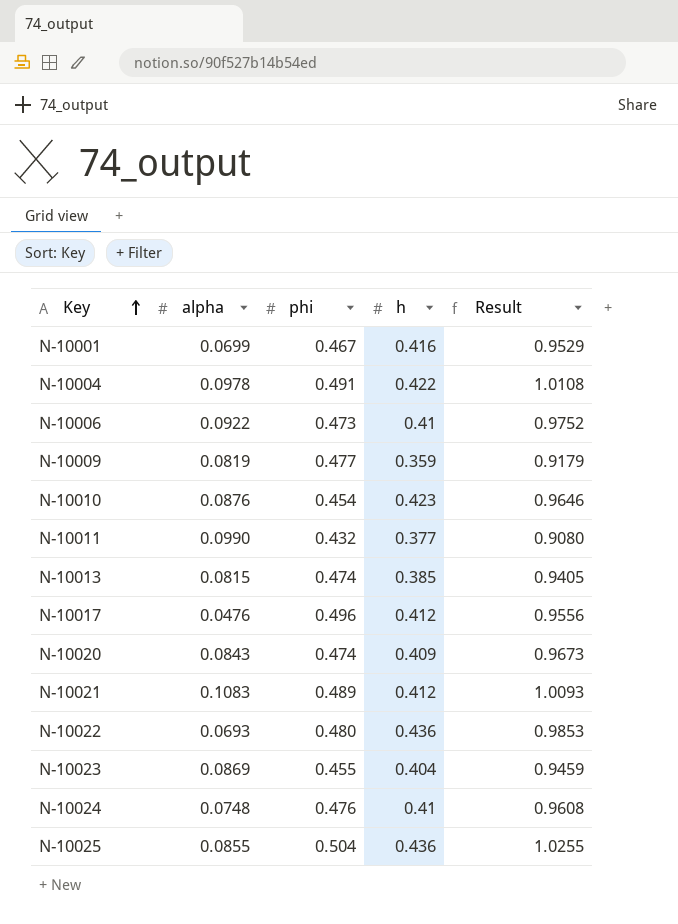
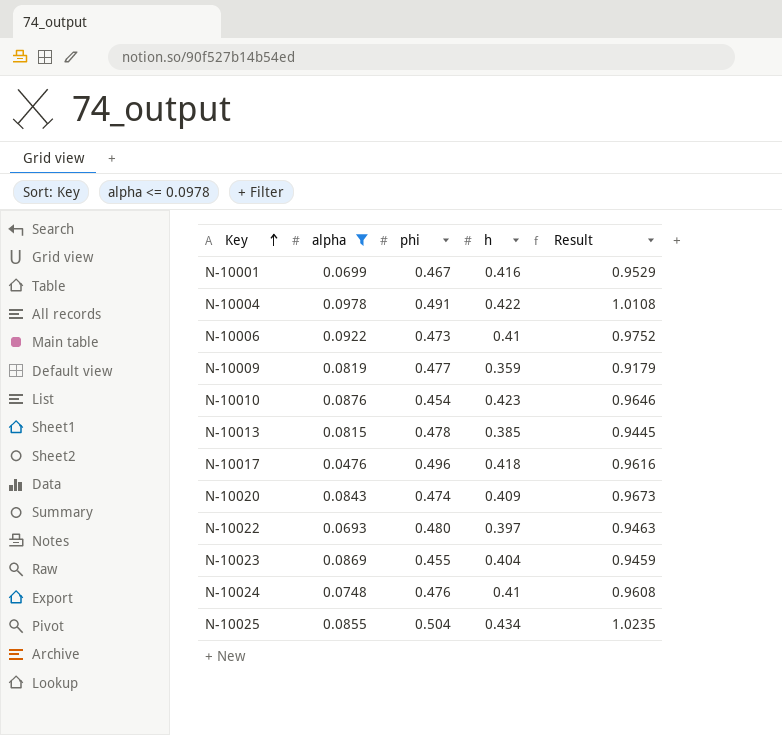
filter: none -> alpha <= 0.0978
N-10013 | phi: 0.474 -> 0.478
N-10013 | Result: 0.9405 -> 0.9445
N-10017 | h: 0.412 -> 0.418
N-10017 | Result: 0.9556 -> 0.9616
N-10022 | h: 0.436 -> 0.397
N-10022 | Result: 0.9853 -> 0.9463
N-10025 | h: 0.436 -> 0.434
N-10025 | Result: 1.0255 -> 1.0235

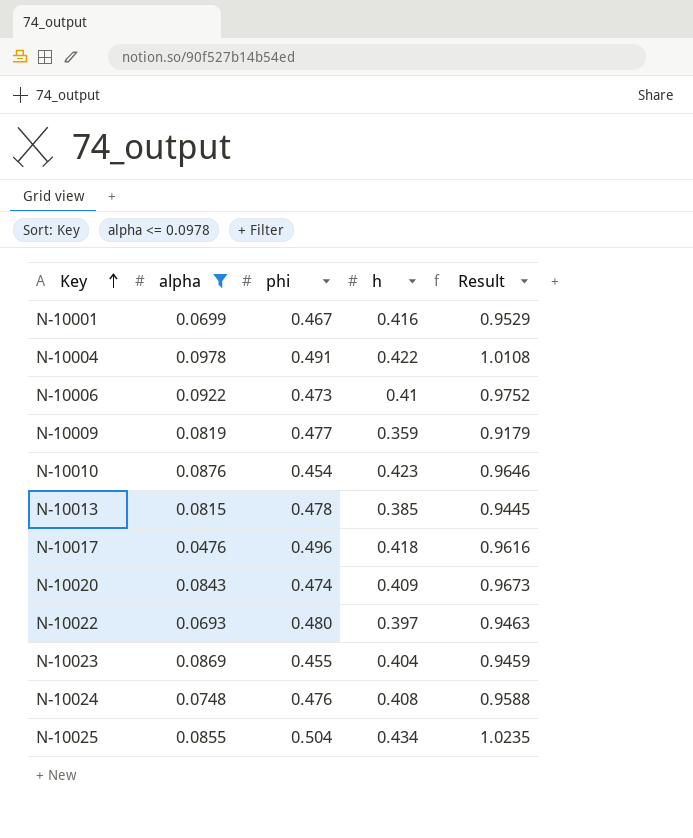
N-10024 | h: 0.41 -> 0.408
N-10024 | Result: 0.9608 -> 0.9588

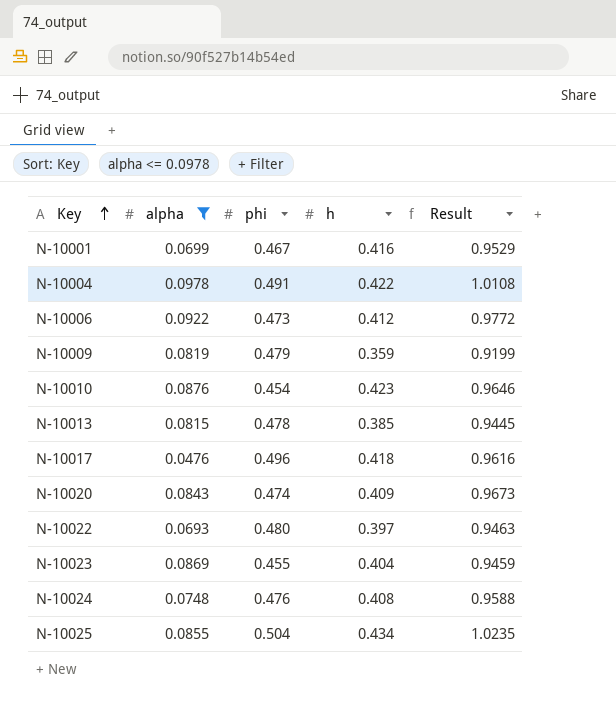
N-10006 | h: 0.41 -> 0.412
N-10006 | Result: 0.9752 -> 0.9772
N-10009 | phi: 0.477 -> 0.479
N-10009 | Result: 0.9179 -> 0.9199

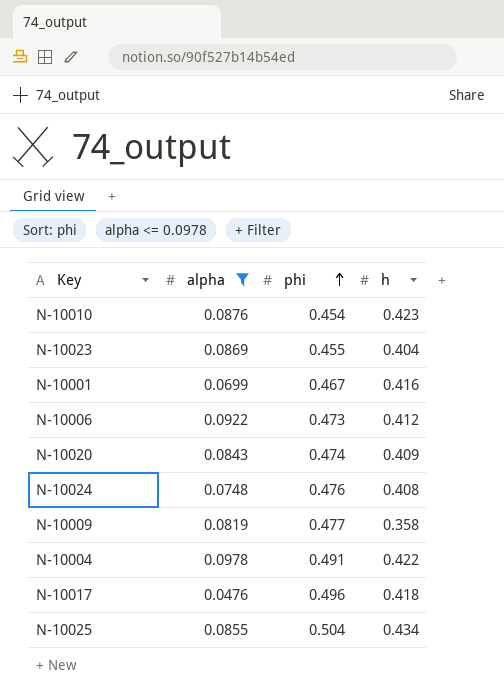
row order: Key ascending -> phi ascending
column Result | formula: [alpha] + [phi] + [h] -> none
row N-10013: 0.0815 | 0.478 | 0.385 | 0.9445 -> none
row N-10022: 0.0693 | 0.480 | 0.397 | 0.9463 -> none
N-10009 | phi: 0.479 -> 0.477
N-10009 | h: 0.359 -> 0.358

